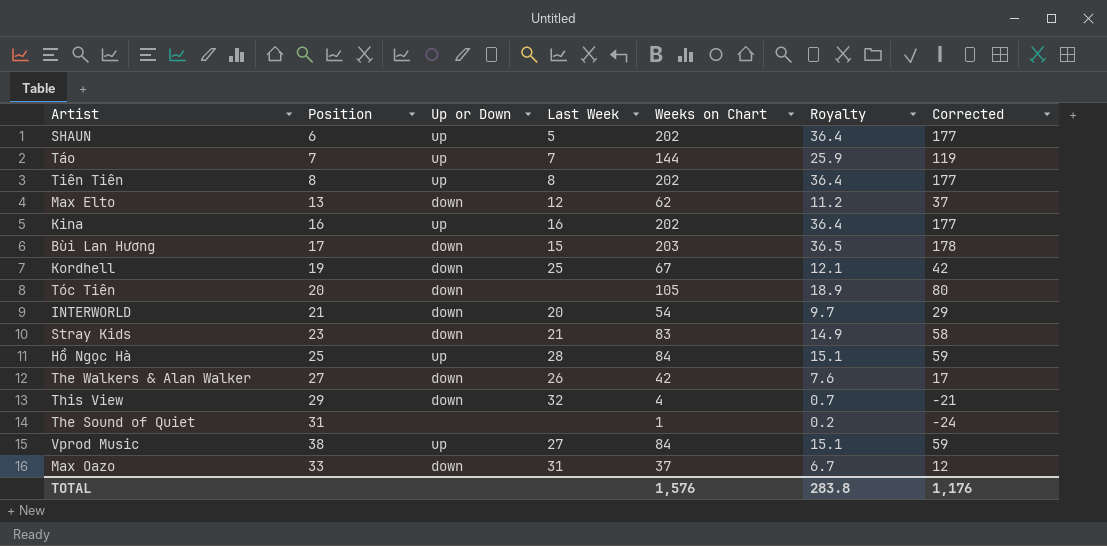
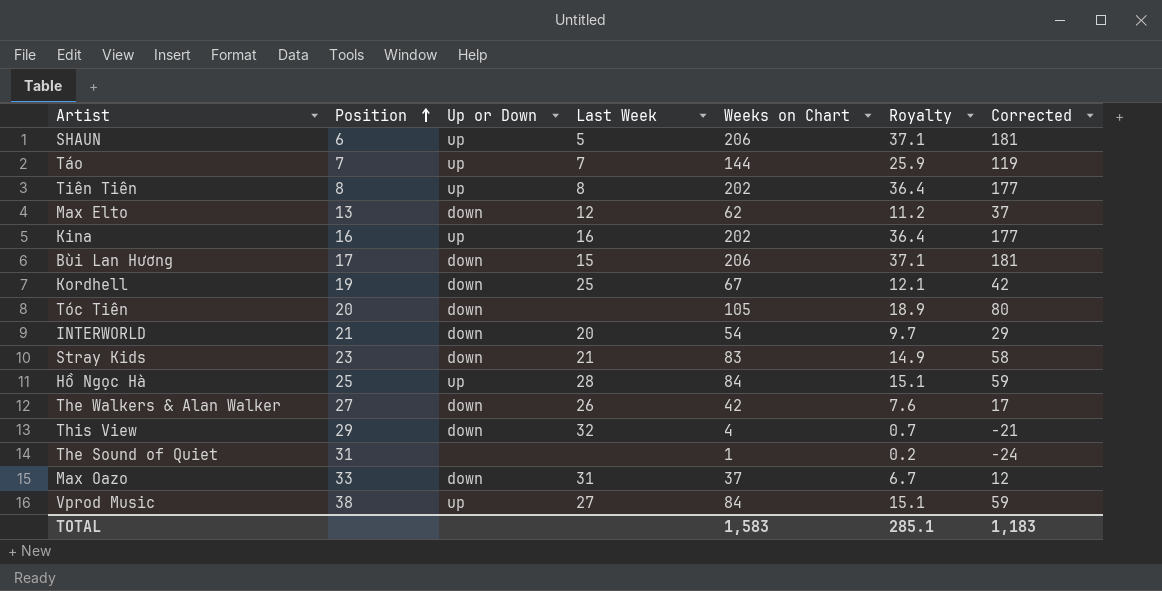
row order: none -> Position ascending
SHAUN | Weeks on Chart: 202 -> 206
SHAUN | Royalty: 36.4 -> 37.1
SHAUN | Corrected: 177 -> 181
Bùi Lan Hương | Weeks on Chart: 203 -> 206
Bùi Lan Hương | Royalty: 36.5 -> 37.1
Bùi Lan Hương | Corrected: 178 -> 181
TOTAL | Weeks on Chart: 1,576 -> 1,583
TOTAL | Royalty: 283.8 -> 285.1
TOTAL | Corrected: 1,176 -> 1,183

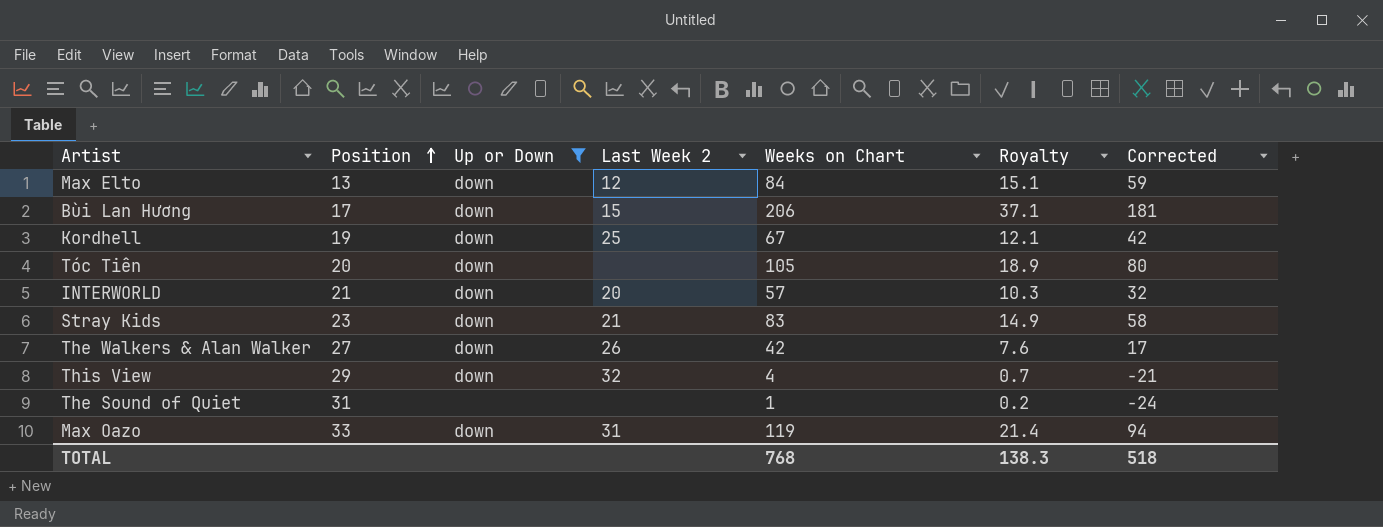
filter: none -> Up or Down != up
column name: Last Week -> Last Week 2
Max Elto | Weeks on Chart: 62 -> 84
Max Elto | Royalty: 11.2 -> 15.1
Max Elto | Corrected: 37 -> 59
INTERWORLD | Weeks on Chart: 54 -> 57
INTERWORLD | Royalty: 9.7 -> 10.3
INTERWORLD | Corrected: 29 -> 32
Max Oazo | Weeks on Chart: 37 -> 119
Max Oazo | Royalty: 6.7 -> 21.4
Max Oazo | Corrected: 12 -> 94
TOTAL | Weeks on Chart: 1,583 -> 768
TOTAL | Royalty: 285.1 -> 138.3
TOTAL | Corrected: 1,183 -> 518

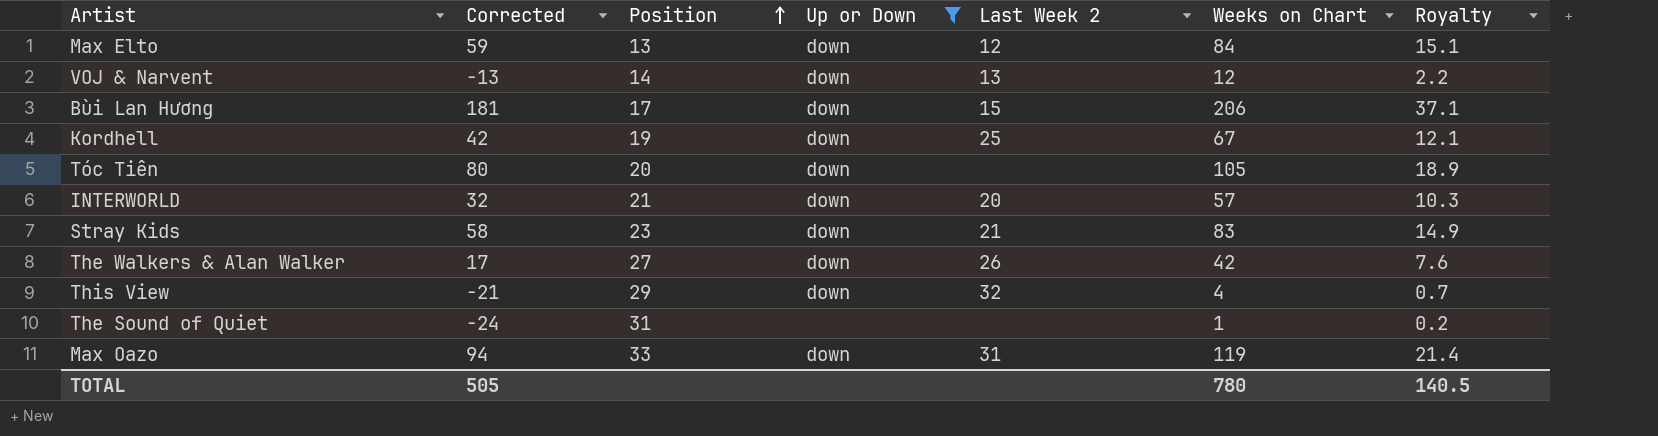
column Corrected | position: 7 -> 2
row VOJ & Narvent: none -> -13 | 14 | down | 13 | 12 | 2.2
TOTAL | Corrected: 518 -> 505
TOTAL | Weeks on Chart: 768 -> 780
TOTAL | Royalty: 138.3 -> 140.5

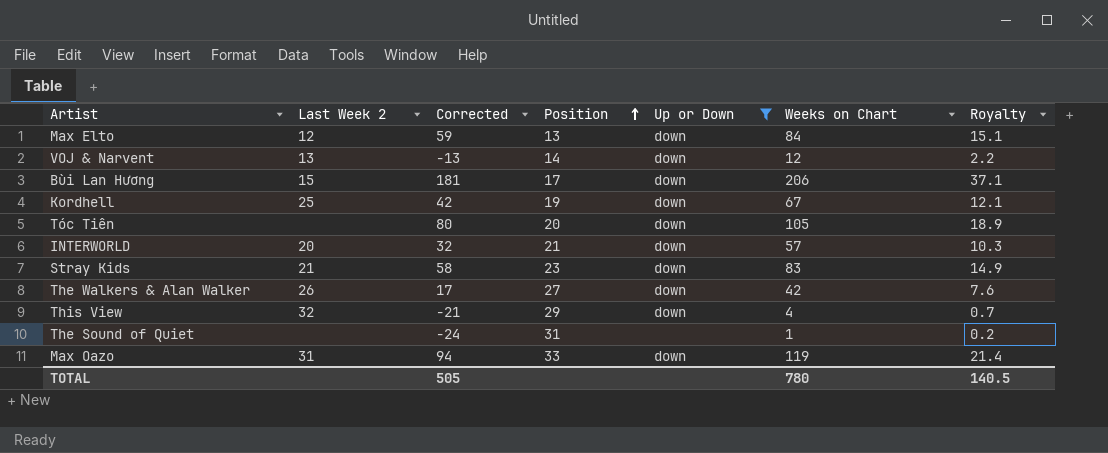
column Last Week 2 | position: 5 -> 2

